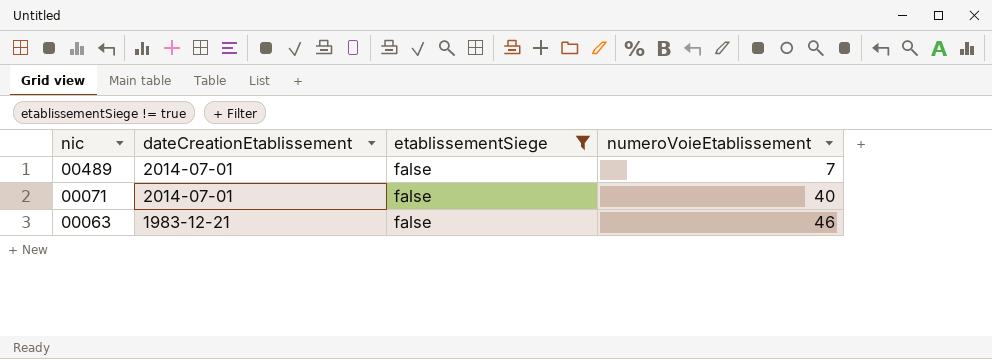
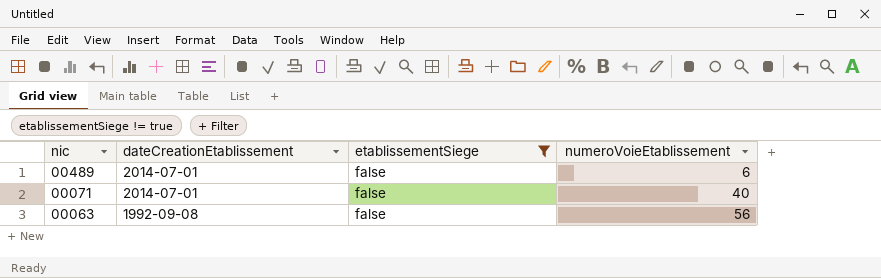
00489 | numeroVoieEtablissement: 7 -> 6
00063 | dateCreationEtablissement: 1983-12-21 -> 1992-09-08
00063 | numeroVoieEtablissement: 46 -> 56

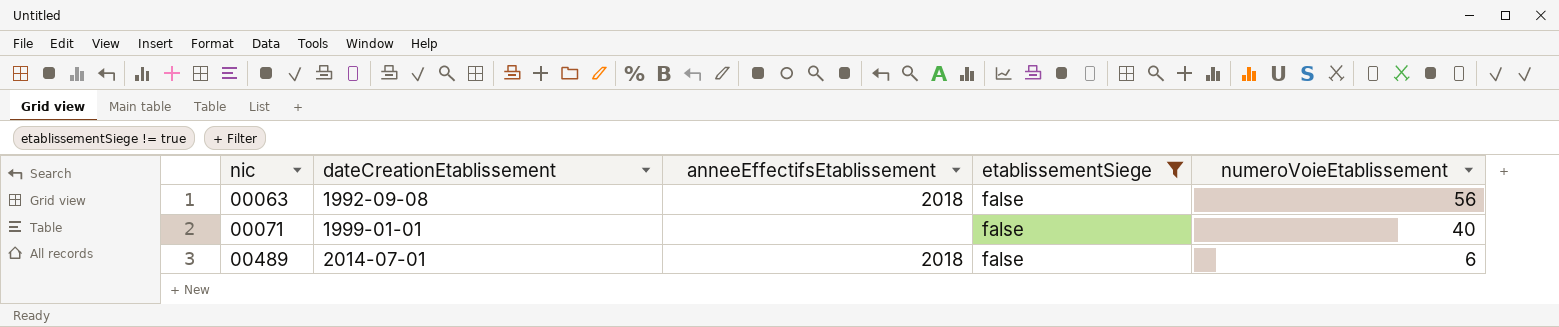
row order: nic descending -> nic ascending
column anneeEffectifsEtablissement | position: none -> 3
00071 | dateCreationEtablissement: 2014-07-01 -> 1999-01-01

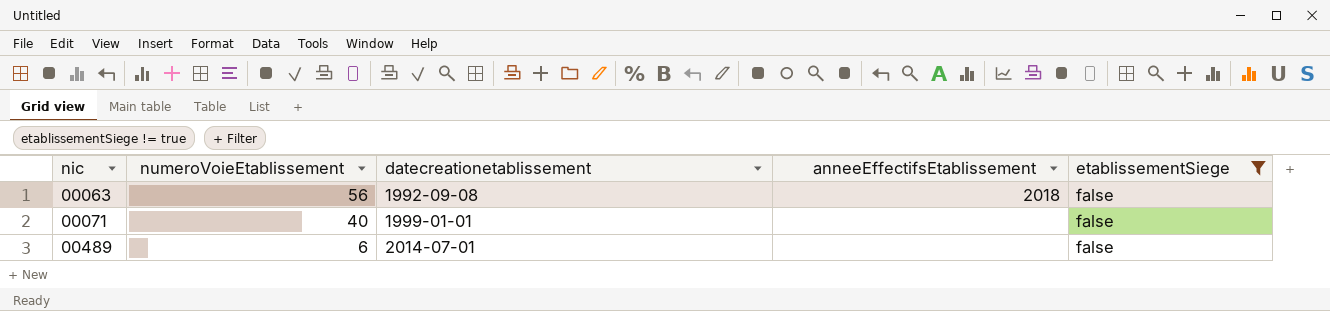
column numeroVoieEtablissement | position: 5 -> 2
column name: dateCreationEtablissement -> datecreationetablissement
00489 | anneeEffectifsEtablissement: 2018 -> none

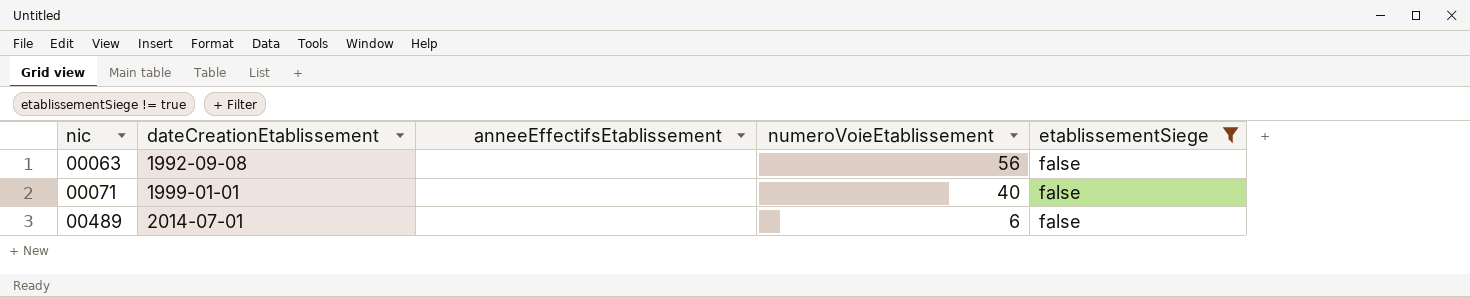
column name: datecreationetablissement -> dateCreationEtablissement
column numeroVoieEtablissement | position: 2 -> 4
00063 | anneeEffectifsEtablissement: 2018 -> none

